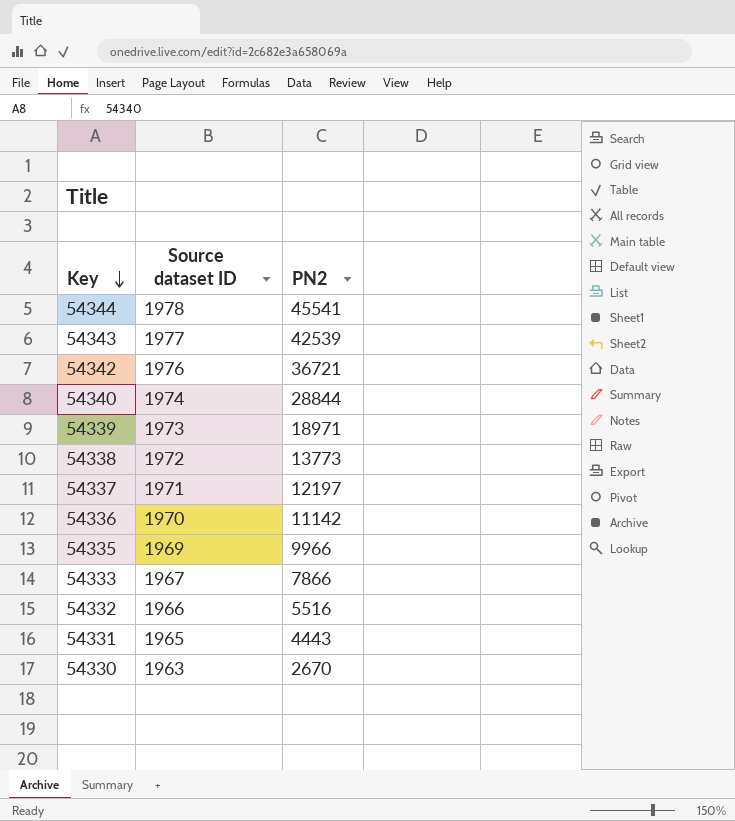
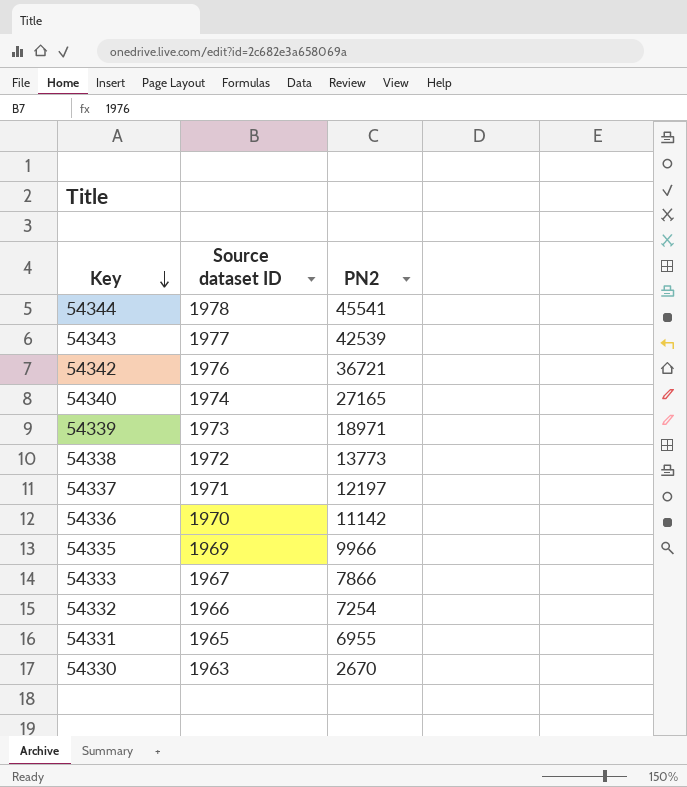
54340 | PN2: 28844 -> 27165
54332 | PN2: 5516 -> 7254
54331 | PN2: 4443 -> 6955

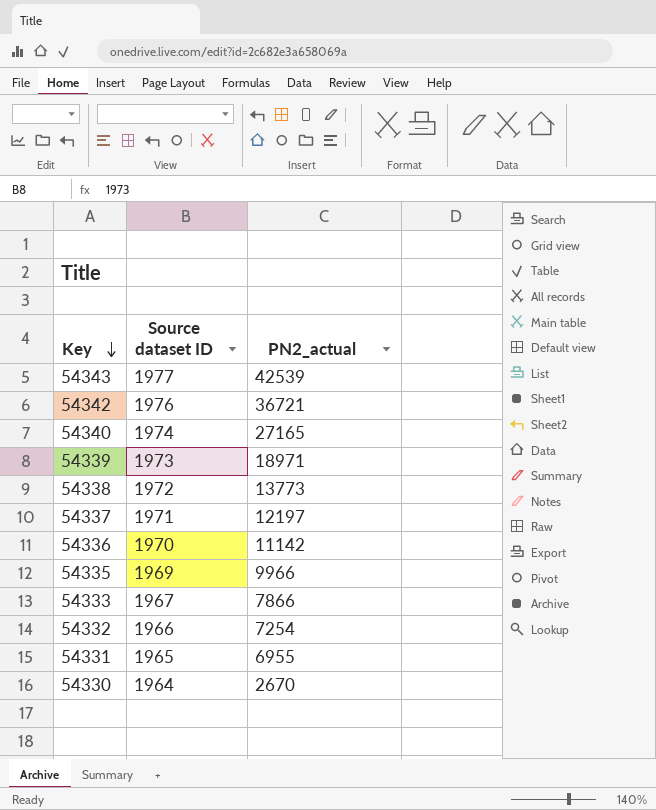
column name: PN2 -> PN2_actual
row 54344: 1978 | 45541 -> none
54330 | Source dataset ID: 1963 -> 1964

